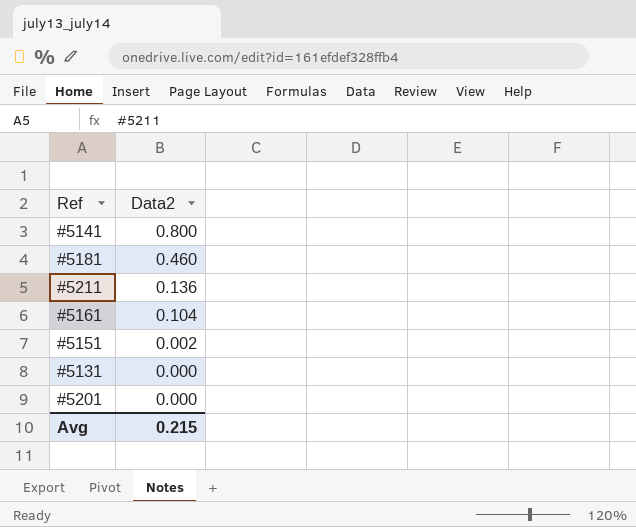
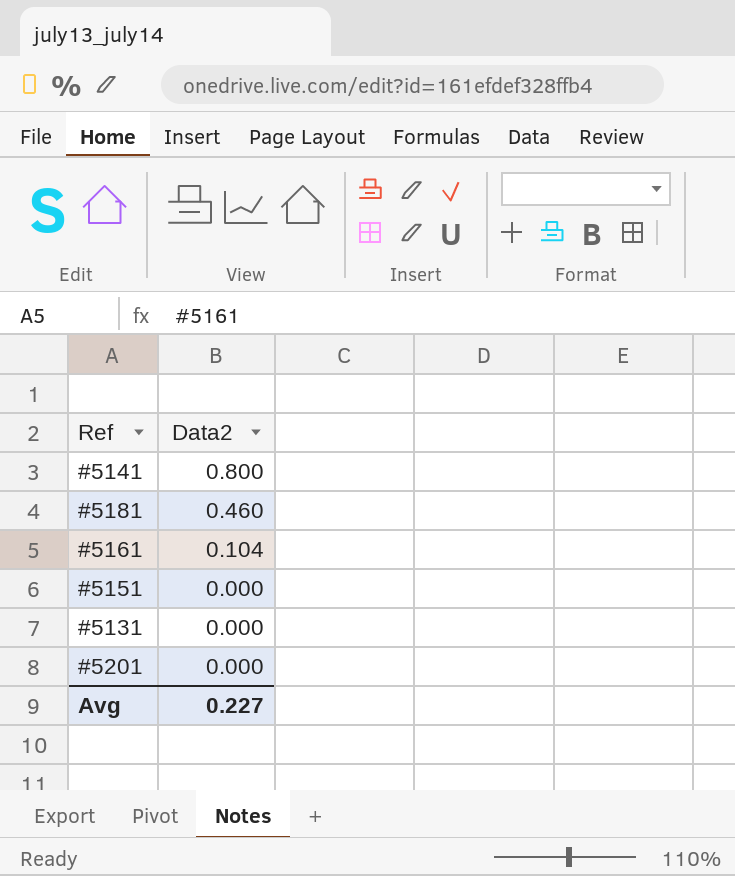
row #5211: 0.136 -> none
#5151 | Data2: 0.002 -> 0.000
Avg | Data2: 0.215 -> 0.227

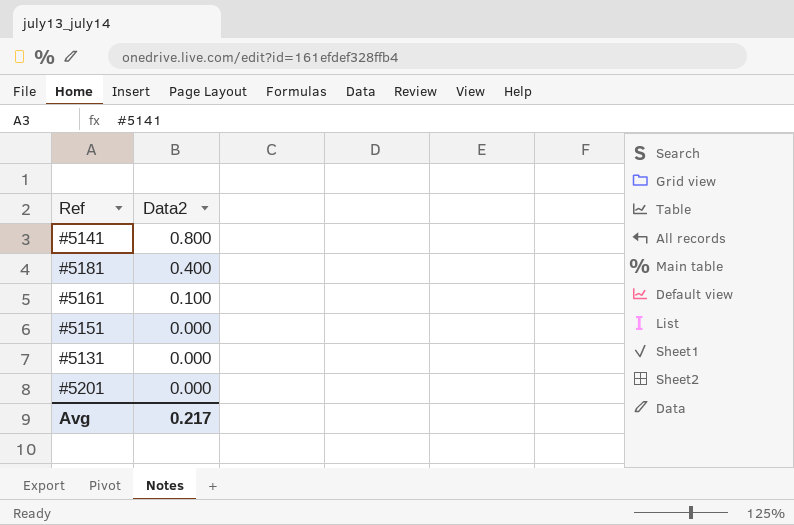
#5181 | Data2: 0.460 -> 0.400
#5161 | Data2: 0.104 -> 0.100
Avg | Data2: 0.227 -> 0.217

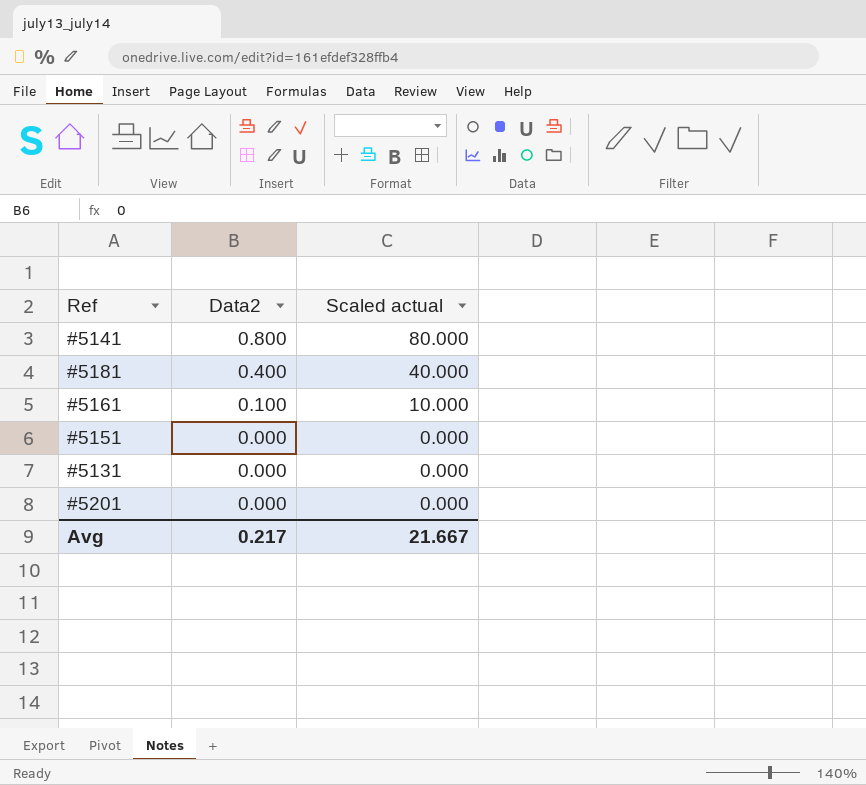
column Scaled actual | formula: none -> [Data2] * 100

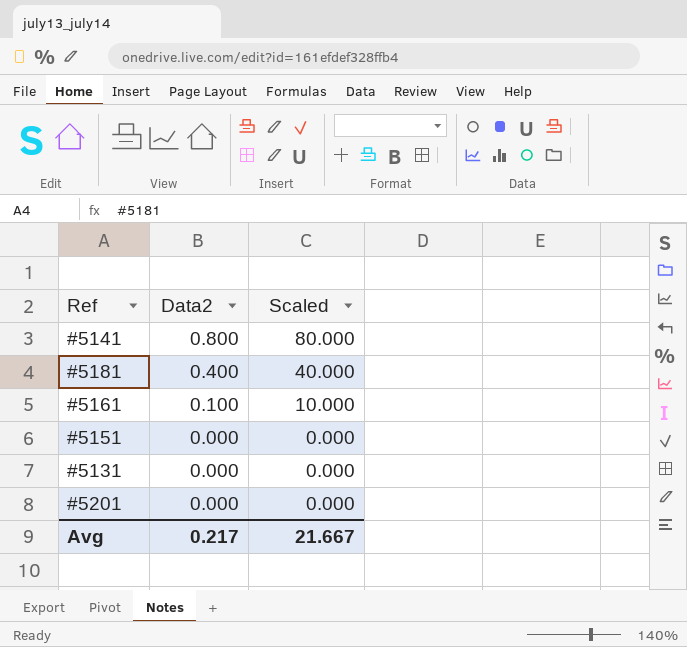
column name: Scaled actual -> Scaled

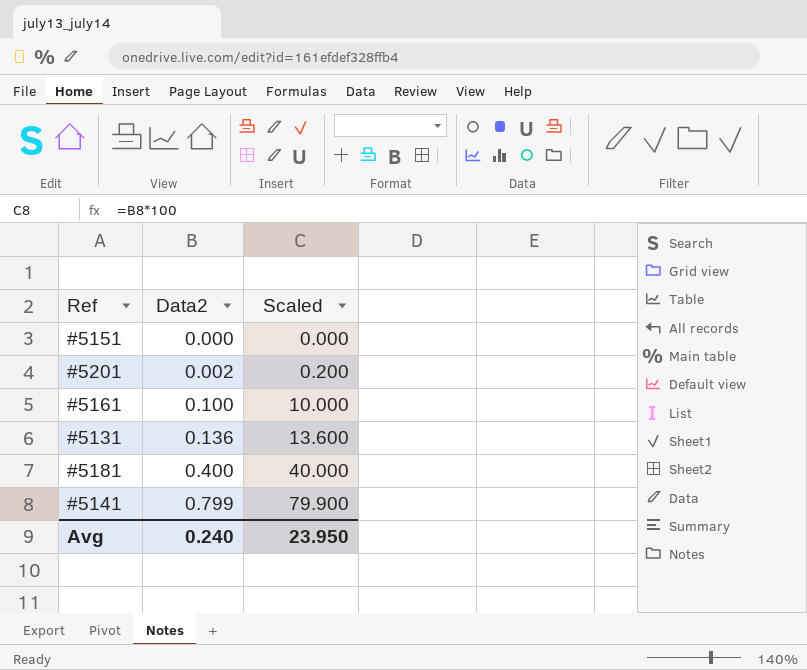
row order: Data2 descending -> Data2 ascending
#5201 | Data2: 0.000 -> 0.002
#5201 | Scaled: 0.000 -> 0.200
#5131 | Data2: 0.000 -> 0.136
#5131 | Scaled: 0.000 -> 13.600
#5141 | Data2: 0.800 -> 0.799
#5141 | Scaled: 80.000 -> 79.900
Avg | Data2: 0.217 -> 0.240
Avg | Scaled: 21.667 -> 23.950

